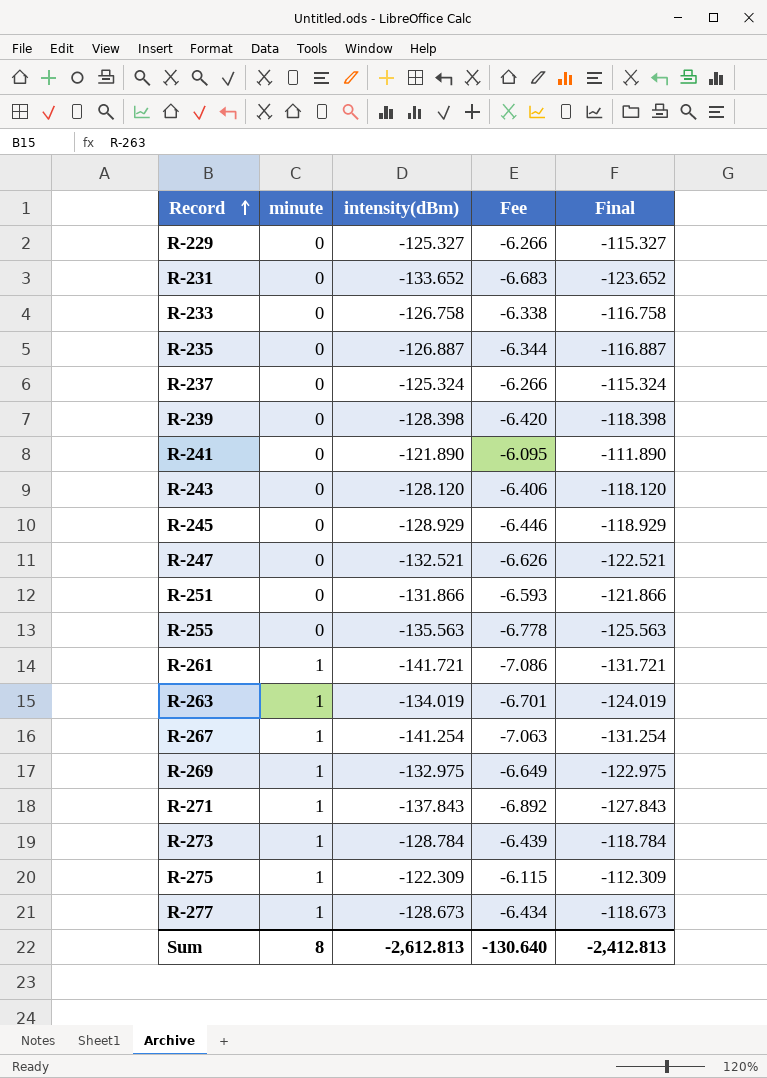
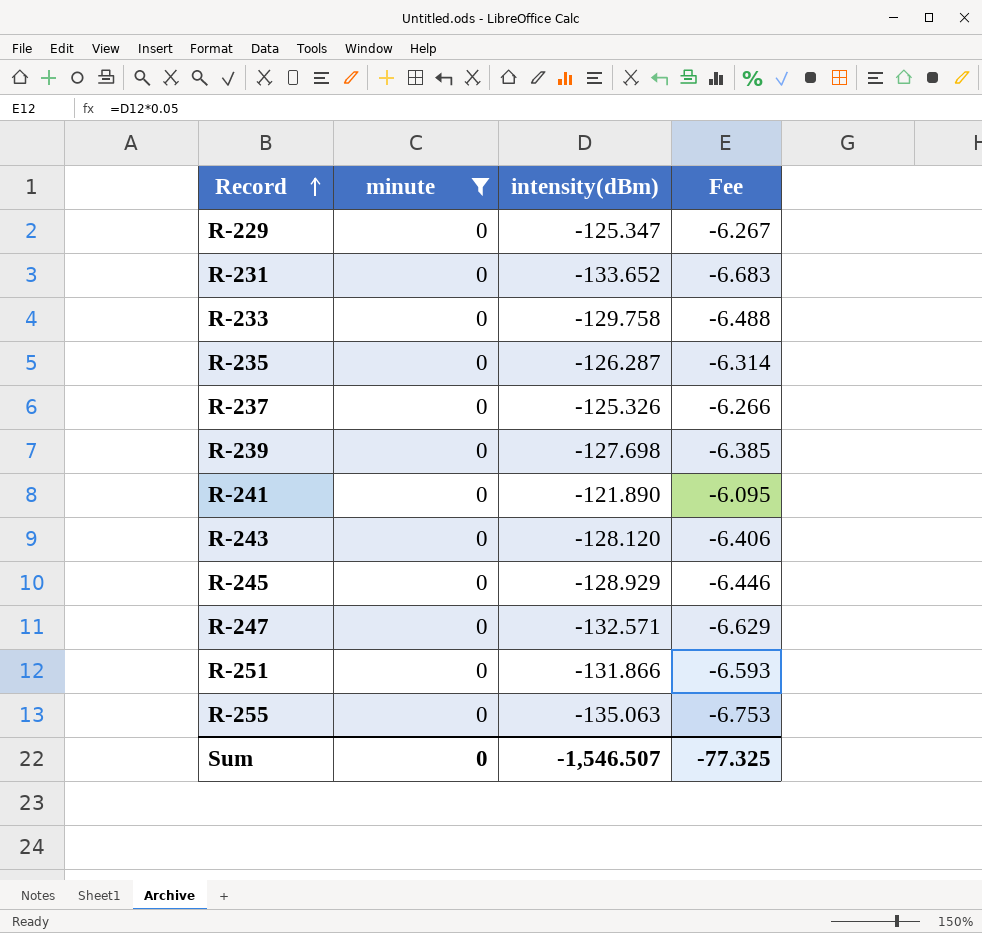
filter: none -> minute = 0
column Final | formula: [intensity(dBm)] + 10 -> none
R-229 | intensity(dBm): -125.327 -> -125.347
R-229 | Fee: -6.266 -> -6.267
R-233 | intensity(dBm): -126.758 -> -129.758
R-233 | Fee: -6.338 -> -6.488
R-235 | intensity(dBm): -126.887 -> -126.287
R-235 | Fee: -6.344 -> -6.314
R-237 | intensity(dBm): -125.324 -> -125.326
R-239 | intensity(dBm): -128.398 -> -127.698
R-239 | Fee: -6.420 -> -6.385
R-247 | intensity(dBm): -132.521 -> -132.571
R-247 | Fee: -6.626 -> -6.629
R-255 | intensity(dBm): -135.563 -> -135.063
R-255 | Fee: -6.778 -> -6.753
Sum | minute: 8 -> 0
Sum | intensity(dBm): -2,612.813 -> -1,546.507
Sum | Fee: -130.640 -> -77.325

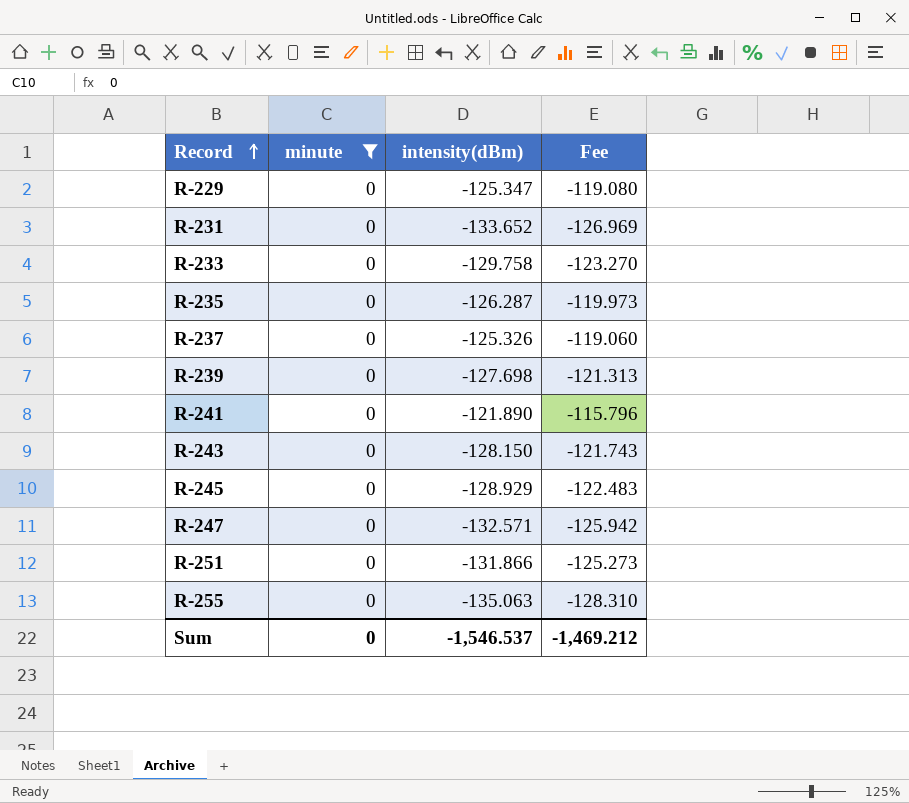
column Fee | formula: [intensity(dBm)] * 0.05 -> [intensity(dBm)] * 0.95
R-243 | intensity(dBm): -128.120 -> -128.150
Sum | intensity(dBm): -1,546.507 -> -1,546.537
Sum | Fee: -77.325 -> -1,469.212

